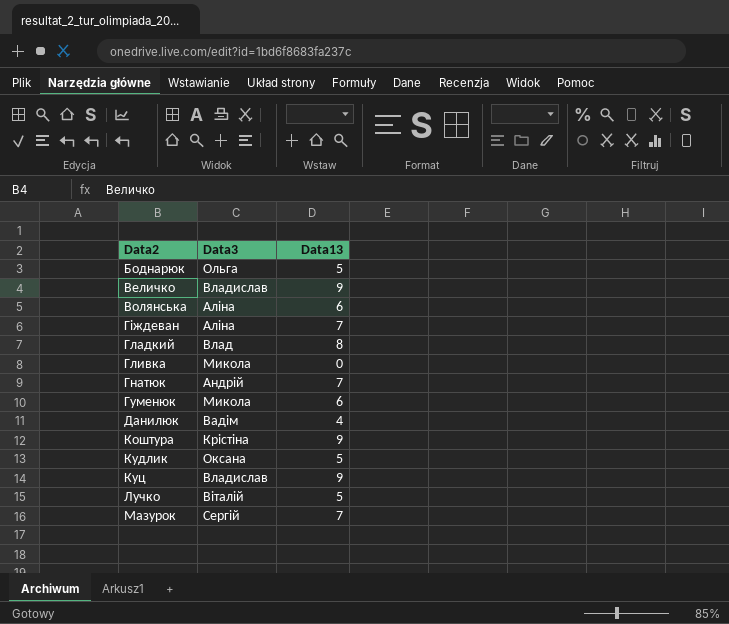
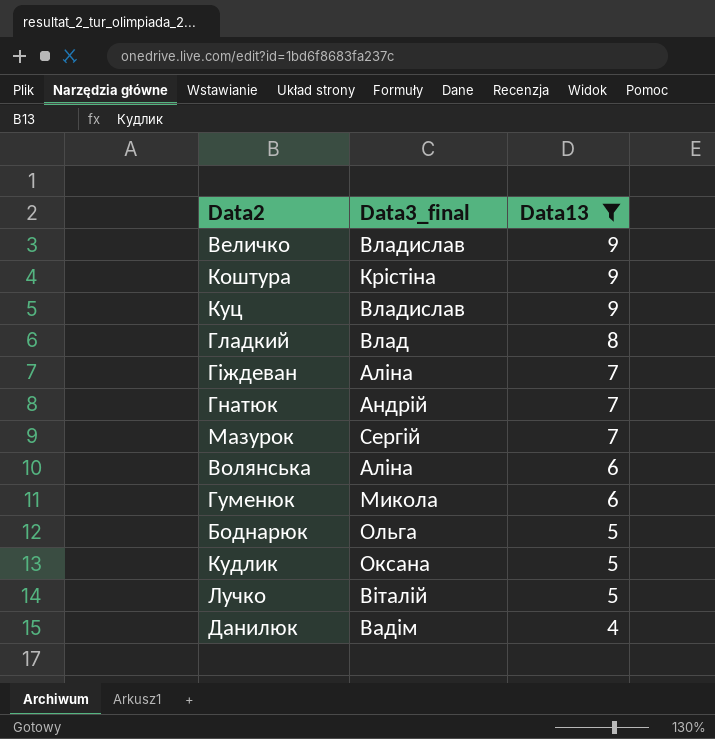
filter: none -> Data13 != 0
row order: none -> Data13 descending
column name: Data3 -> Data3_final

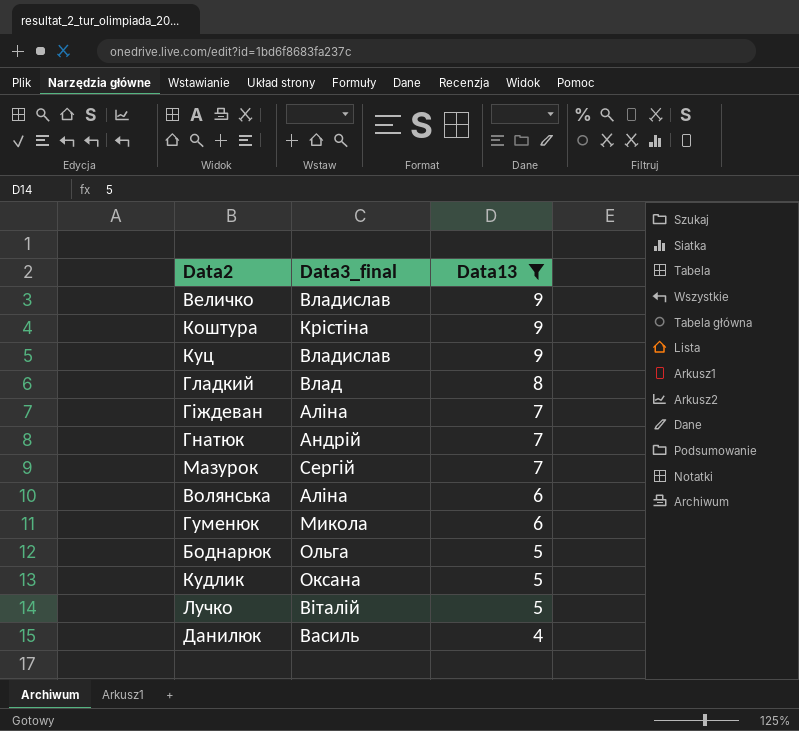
Данилюк | Data3_final: Вадім -> Василь

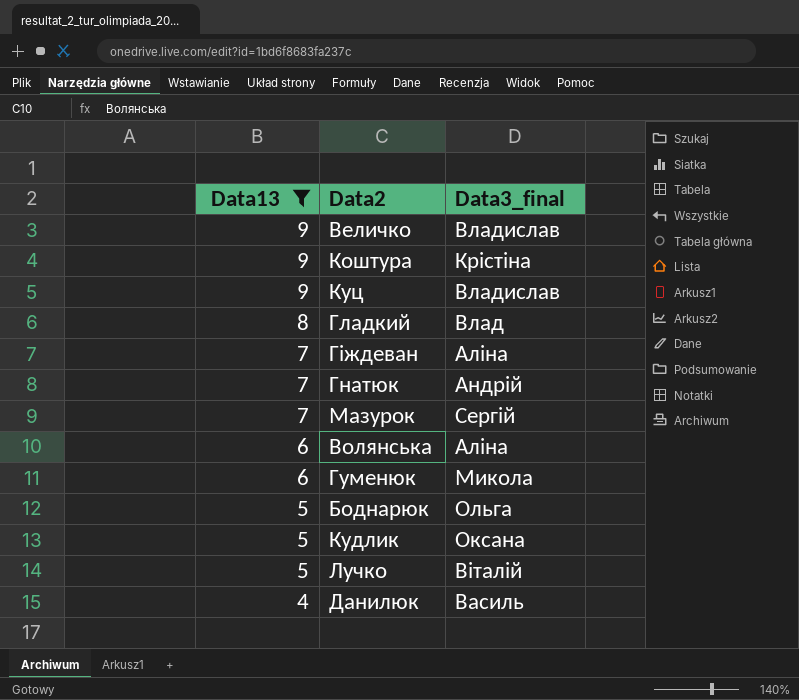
column Data13 | position: 3 -> 1

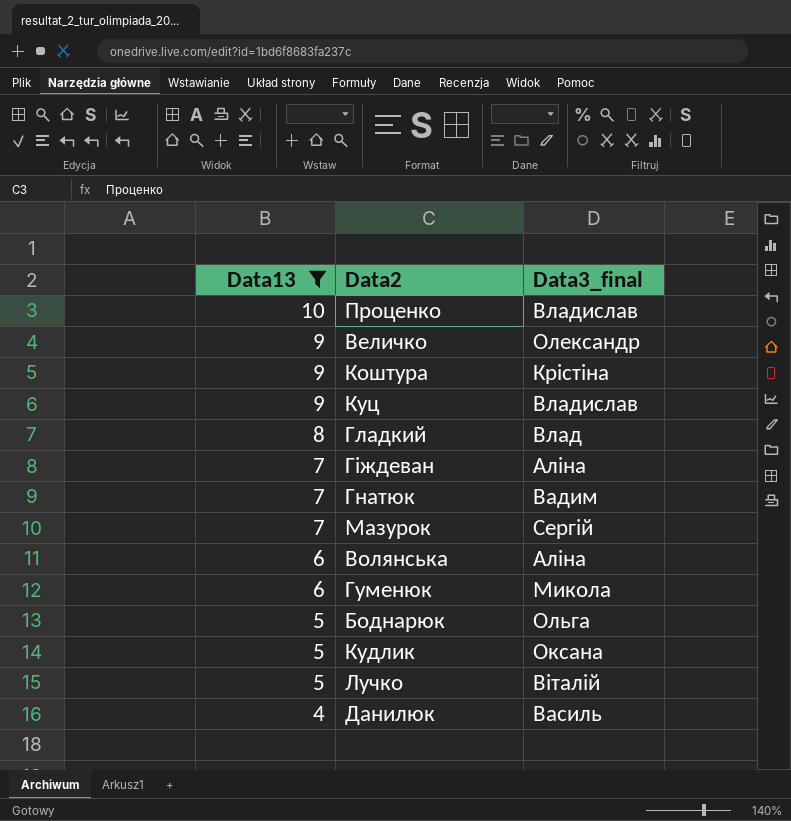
row Проценко: none -> 10 | Владислав
Величко | Data3_final: Владислав -> Олександр
Гнатюк | Data3_final: Андрій -> Вадим

